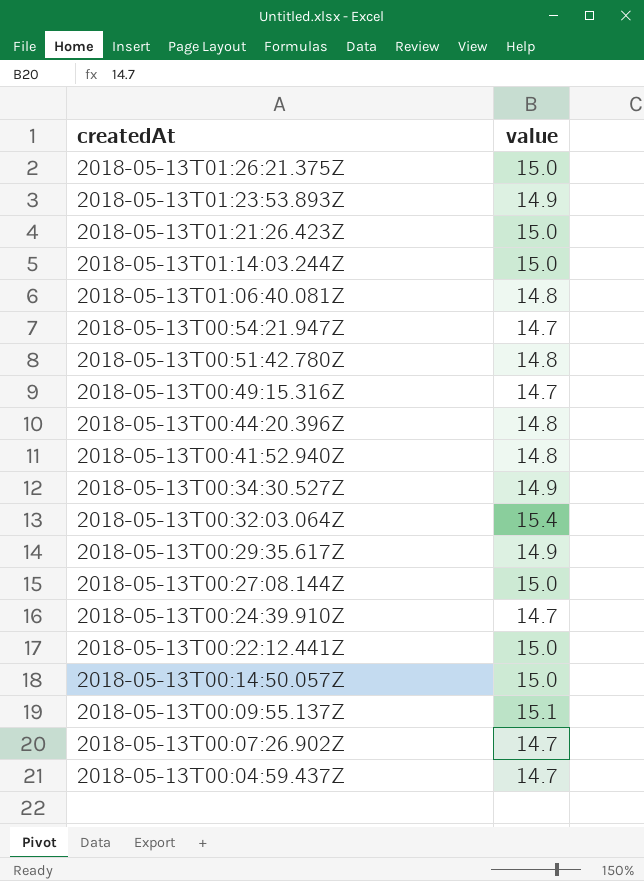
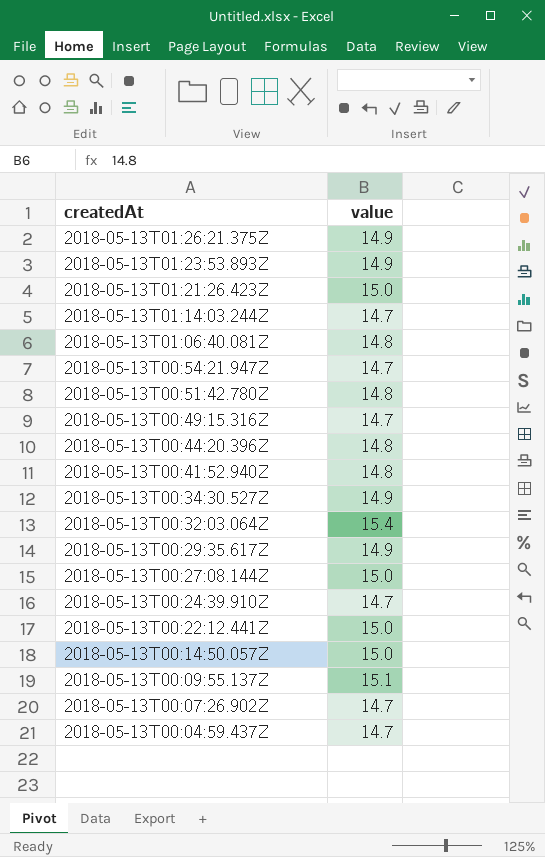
2018-05-13T01:26:21.375Z | value: 15.0 -> 14.9
2018-05-13T01:14:03.244Z | value: 15.0 -> 14.7

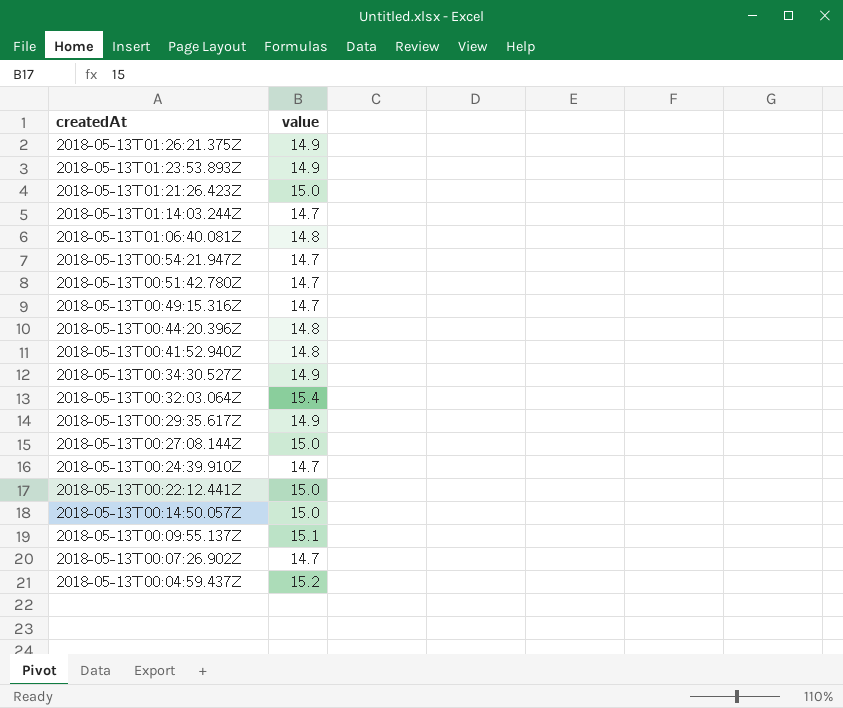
2018-05-13T00:51:42.780Z | value: 14.8 -> 14.7
2018-05-13T00:04:59.437Z | value: 14.7 -> 15.2

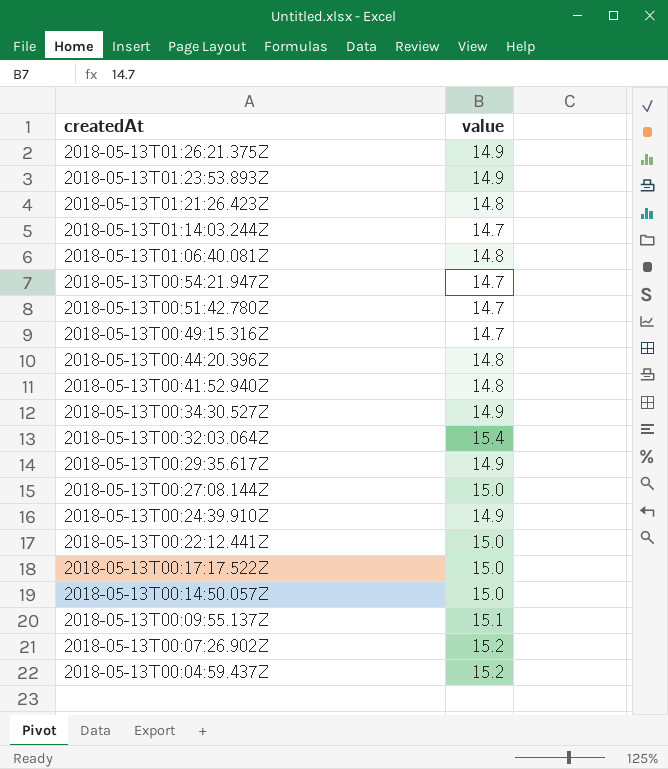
2018-05-13T01:21:26.423Z | value: 15.0 -> 14.8
2018-05-13T00:24:39.910Z | value: 14.7 -> 14.9
row 2018-05-13T00:17:17.522Z: none -> 15.0
2018-05-13T00:07:26.902Z | value: 14.7 -> 15.2

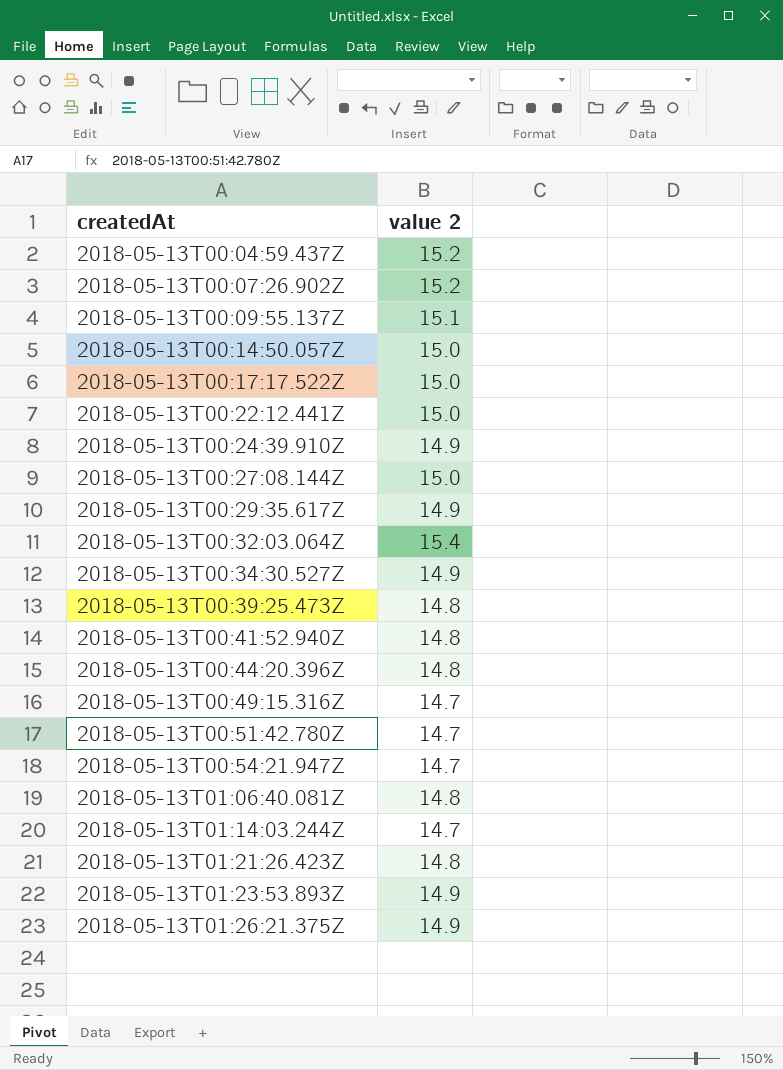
row order: createdAt descending -> createdAt ascending
column name: value -> value 2
row 2018-05-13T00:39:25.473Z: none -> 14.8

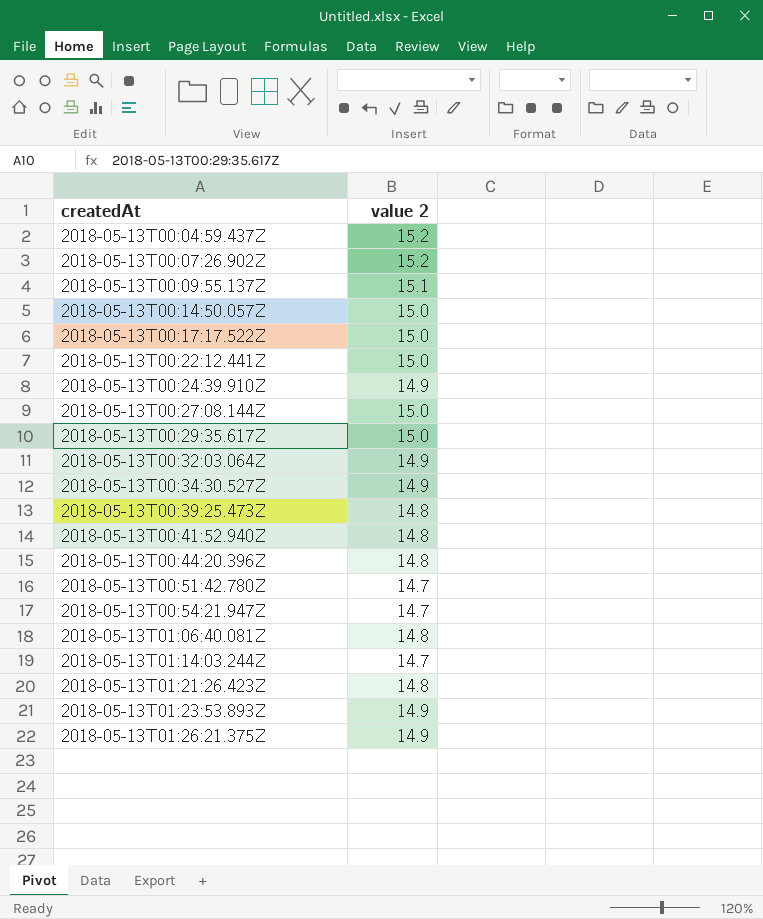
row 2018-05-13T00:49:15.316Z: 14.7 -> none
2018-05-13T00:29:35.617Z | value 2: 14.9 -> 15.0
2018-05-13T00:32:03.064Z | value 2: 15.4 -> 14.9

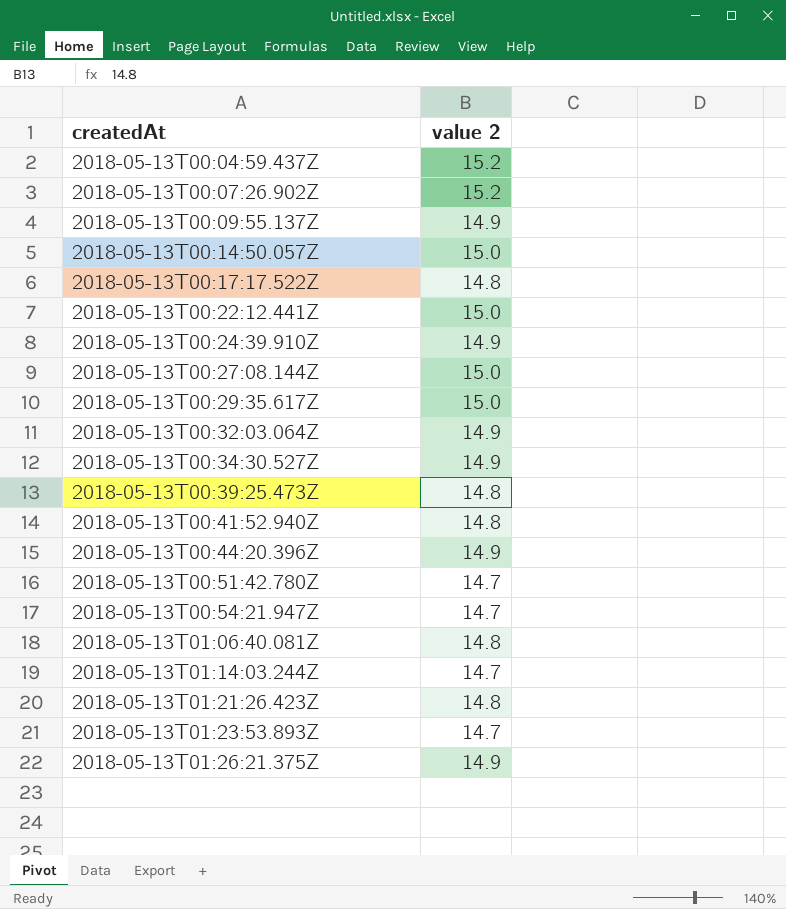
2018-05-13T00:09:55.137Z | value 2: 15.1 -> 14.9
2018-05-13T00:17:17.522Z | value 2: 15.0 -> 14.8
2018-05-13T00:44:20.396Z | value 2: 14.8 -> 14.9
2018-05-13T01:23:53.893Z | value 2: 14.9 -> 14.7

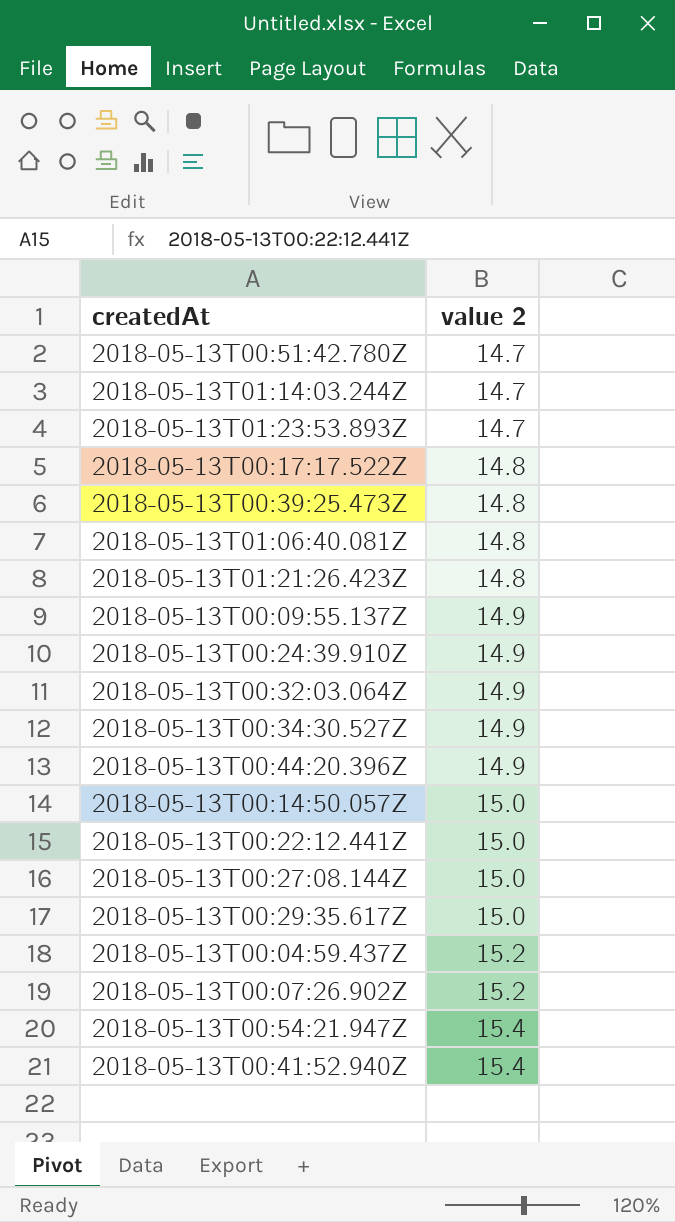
row order: createdAt ascending -> value 2 ascending
row 2018-05-13T01:26:21.375Z: 14.9 -> none
2018-05-13T00:54:21.947Z | value 2: 14.7 -> 15.4
2018-05-13T00:41:52.940Z | value 2: 14.8 -> 15.4

